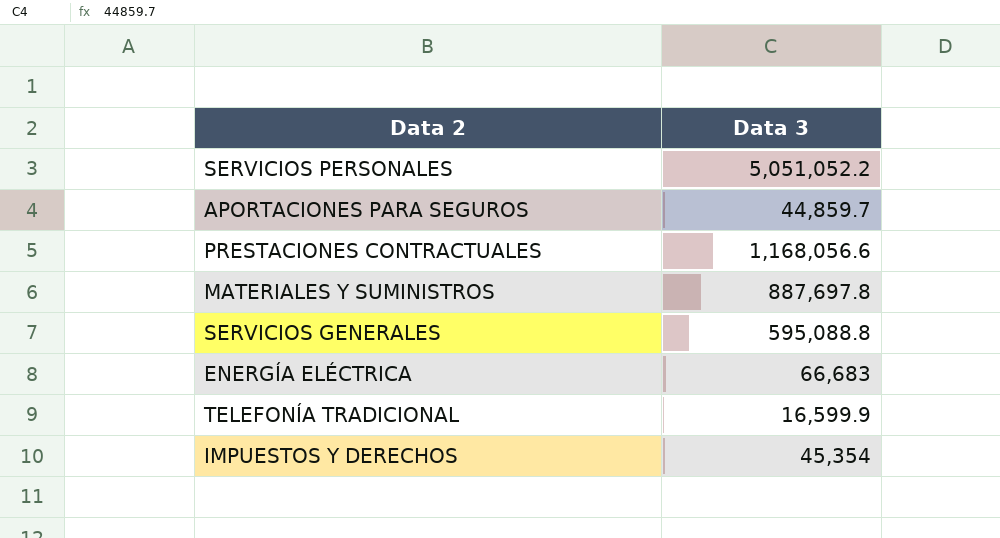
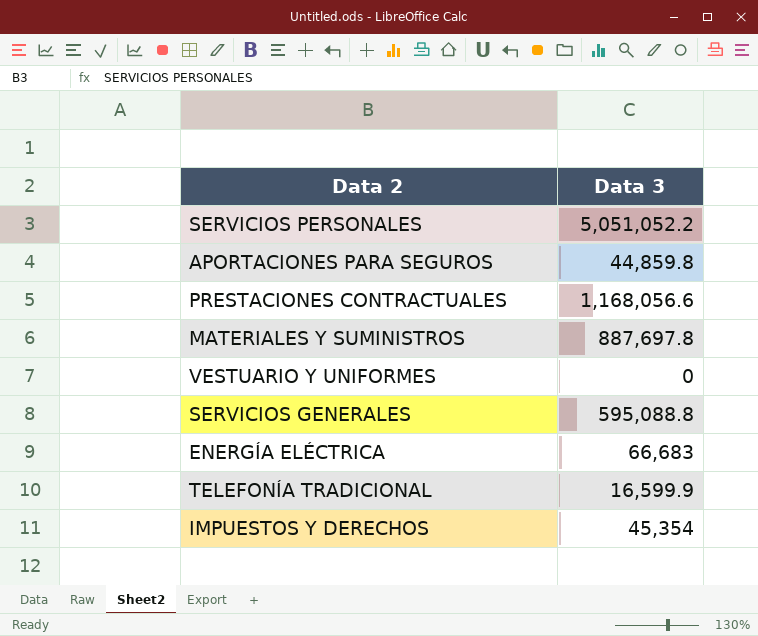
APORTACIONES PARA SEGUROS | Data 3: 44,859.7 -> 44,859.8
row VESTUARIO Y UNIFORMES: none -> 0

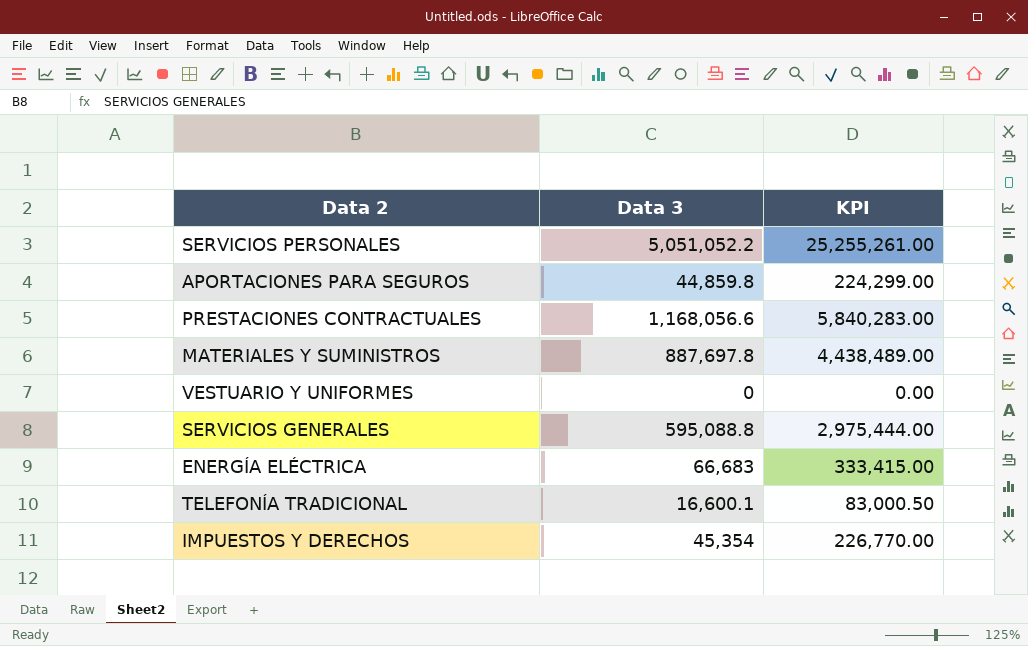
column KPI | formula: none -> [Data 3] * 5
TELEFONÍA TRADICIONAL | Data 3: 16,599.9 -> 16,600.1

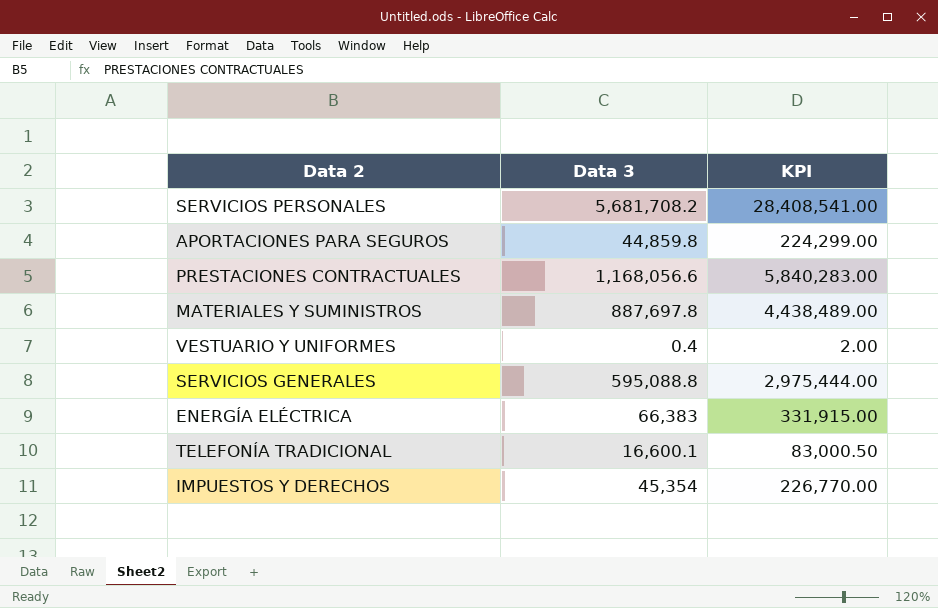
SERVICIOS PERSONALES | Data 3: 5,051,052.2 -> 5,681,708.2
SERVICIOS PERSONALES | KPI: 25,255,261.00 -> 28,408,541.00
VESTUARIO Y UNIFORMES | Data 3: 0 -> 0.4
VESTUARIO Y UNIFORMES | KPI: 0.00 -> 2.00
ENERGÍA ELÉCTRICA | Data 3: 66,683 -> 66,383
ENERGÍA ELÉCTRICA | KPI: 333,415.00 -> 331,915.00

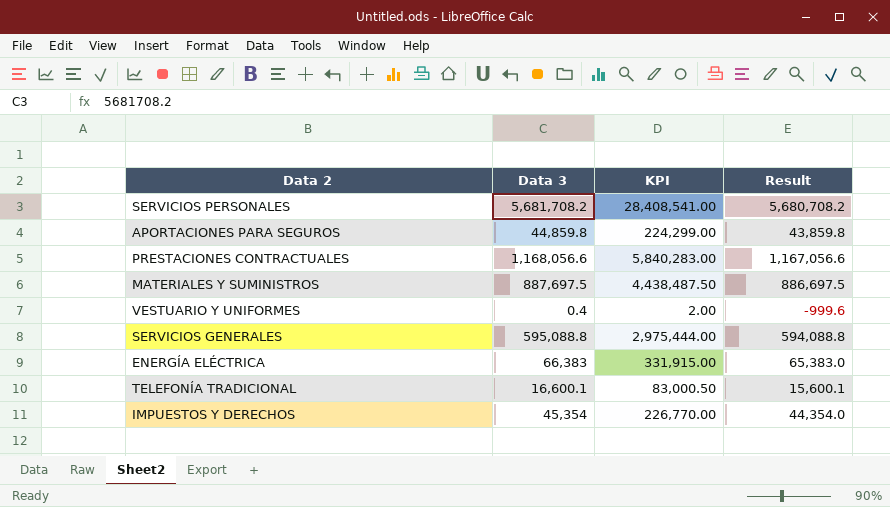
column Result | formula: none -> [Data 3] - 1000
MATERIALES Y SUMINISTROS | Data 3: 887,697.8 -> 887,697.5
MATERIALES Y SUMINISTROS | KPI: 4,438,489.00 -> 4,438,487.50

